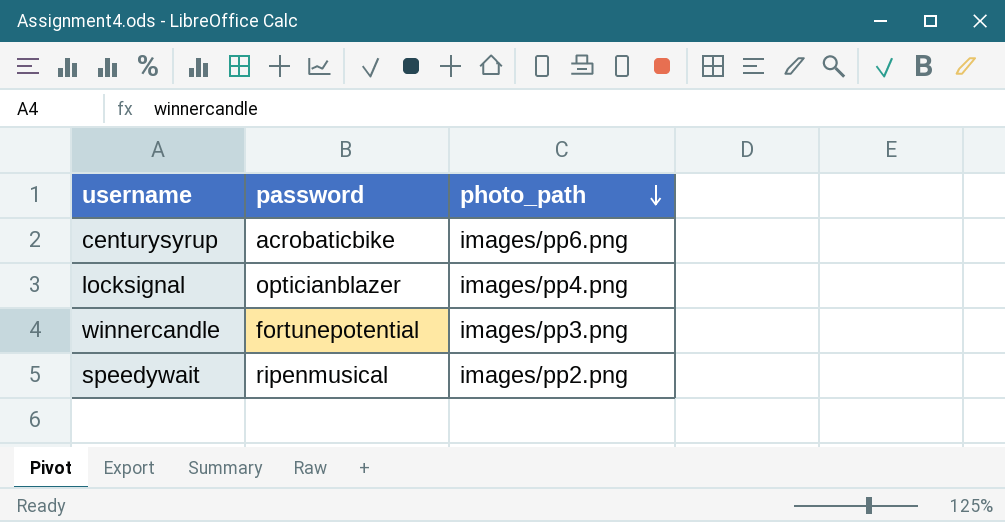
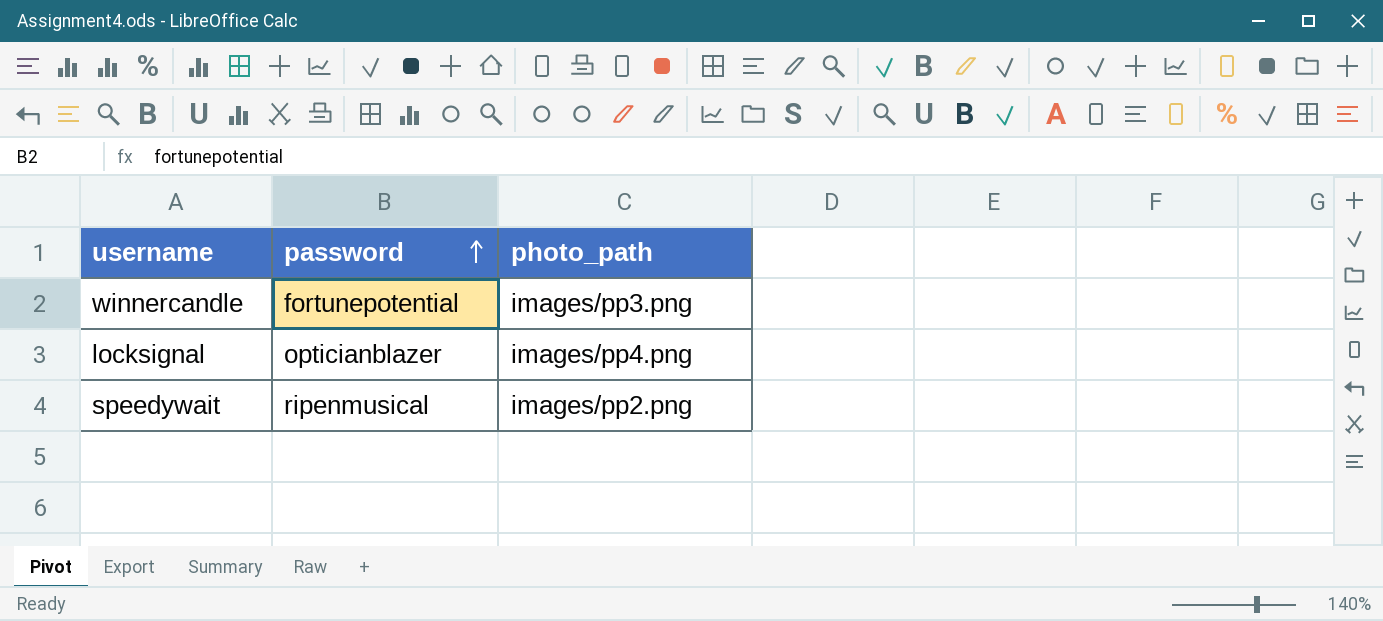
row order: photo_path descending -> password ascending
row centurysyrup: acrobaticbike | images/pp6.png -> none

